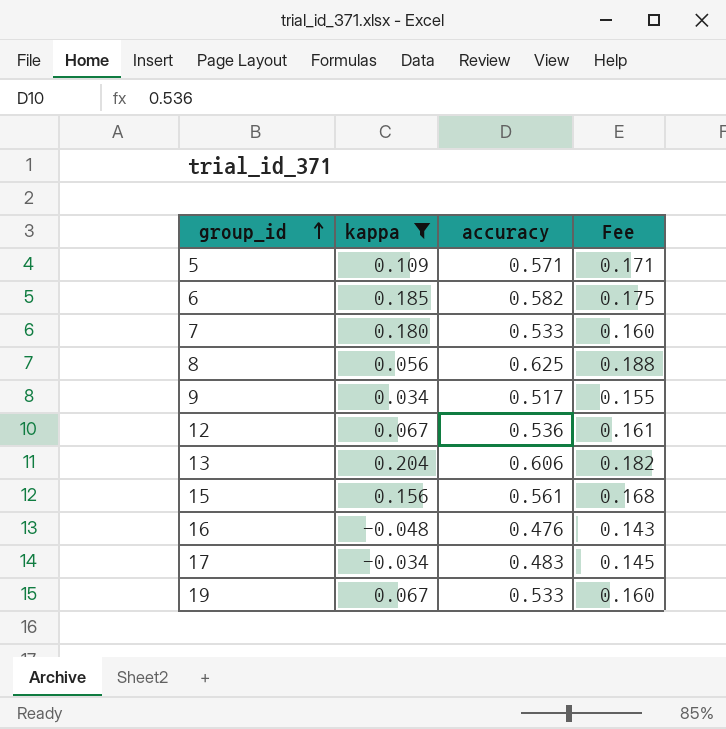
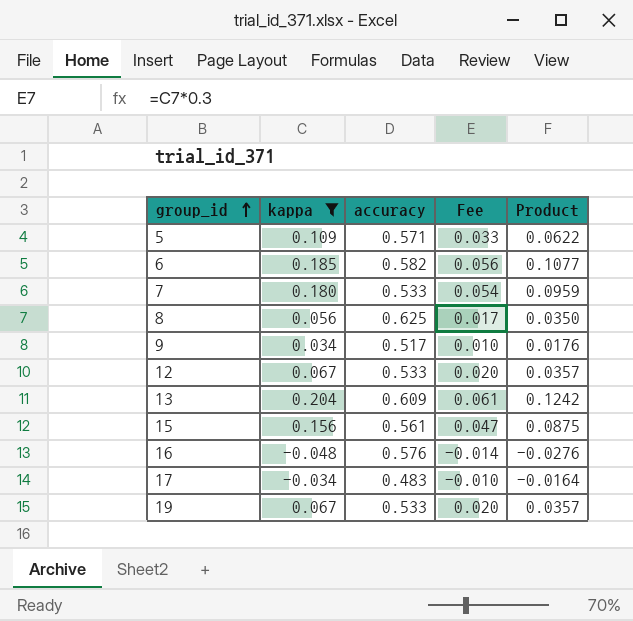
column Fee | formula: [accuracy] * 0.3 -> [kappa] * 0.3
column Product | formula: none -> [kappa] * [accuracy]
12 | accuracy: 0.536 -> 0.533
13 | accuracy: 0.606 -> 0.609
16 | accuracy: 0.476 -> 0.576

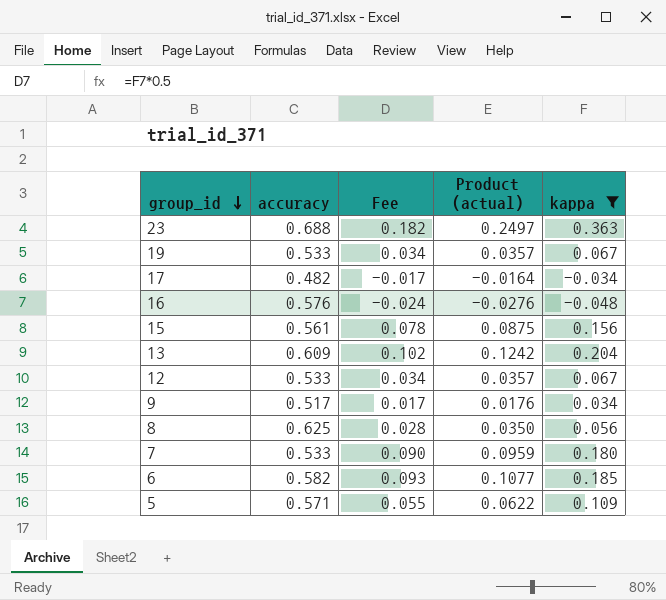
row order: group_id ascending -> group_id descending
column Fee | formula: [kappa] * 0.3 -> [kappa] * 0.5
column name: Product -> Product (actual)
column kappa | position: 2 -> 5
row 23: none -> 0.688 | 0.182 | 0.2497 | 0.363
17 | accuracy: 0.483 -> 0.482

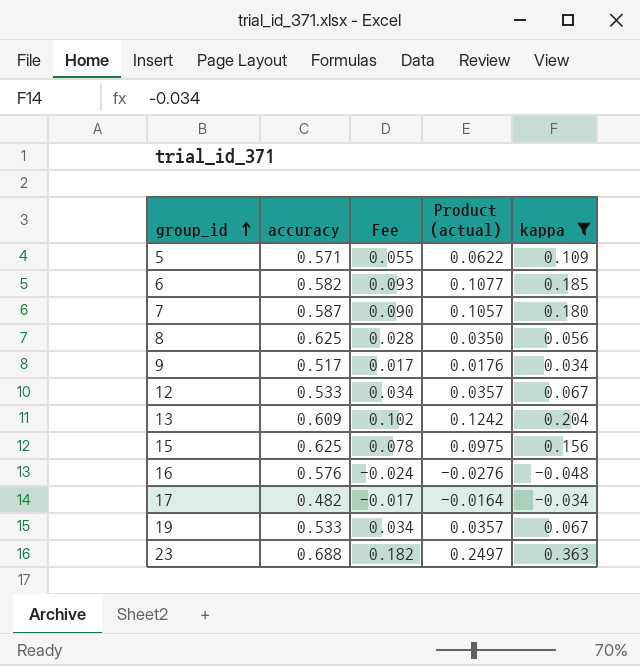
row order: group_id descending -> group_id ascending
7 | accuracy: 0.533 -> 0.587
7 | Product (actual): 0.0959 -> 0.1057
15 | accuracy: 0.561 -> 0.625
15 | Product (actual): 0.0875 -> 0.0975

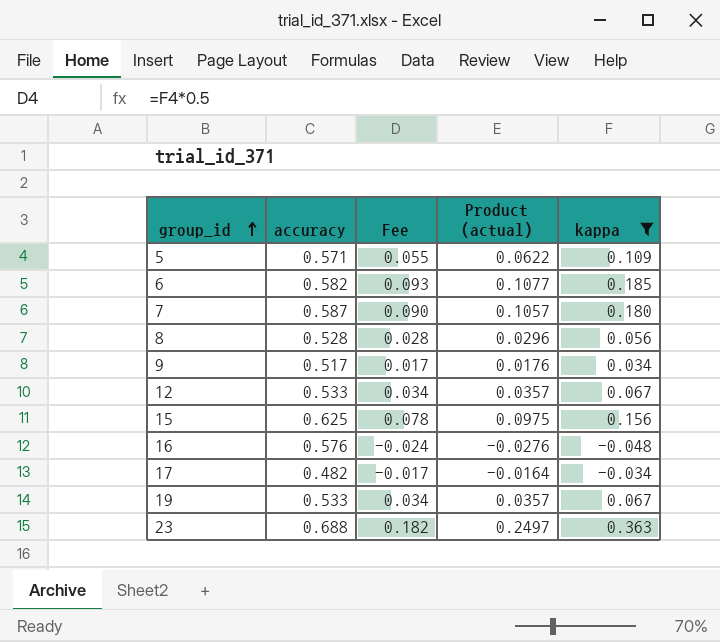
row 13: 0.609 | 0.102 | 0.1242 | 0.204 -> none
8 | accuracy: 0.625 -> 0.528
8 | Product (actual): 0.0350 -> 0.0296

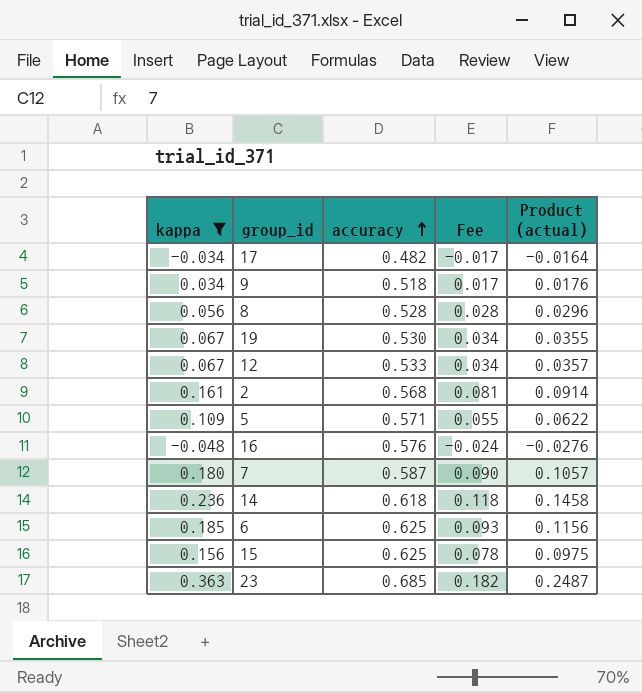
row order: group_id ascending -> accuracy ascending
column kappa | position: 5 -> 1
9 | accuracy: 0.517 -> 0.518
19 | accuracy: 0.533 -> 0.530
19 | Product (actual): 0.0357 -> 0.0355
row 2: none -> 0.161 | 0.568 | 0.081 | 0.0914
row 14: none -> 0.236 | 0.618 | 0.118 | 0.1458
6 | accuracy: 0.582 -> 0.625
6 | Product (actual): 0.1077 -> 0.1156
23 | accuracy: 0.688 -> 0.685
23 | Product (actual): 0.2497 -> 0.2487

